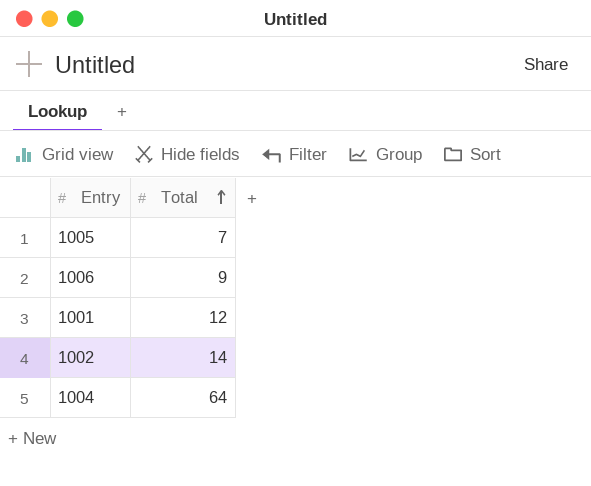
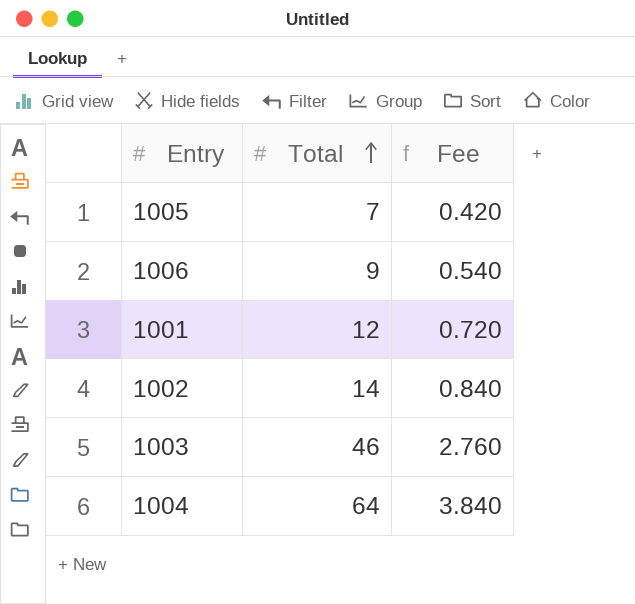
column Fee | formula: none -> [Total] * 0.06
row 1003: none -> 46 | 2.760

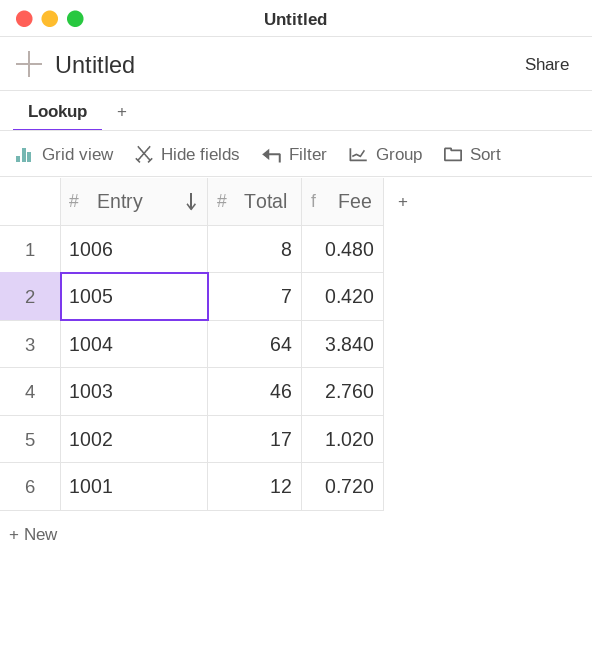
row order: Total ascending -> Entry descending
1006 | Total: 9 -> 8
1006 | Fee: 0.540 -> 0.480
1002 | Total: 14 -> 17
1002 | Fee: 0.840 -> 1.020

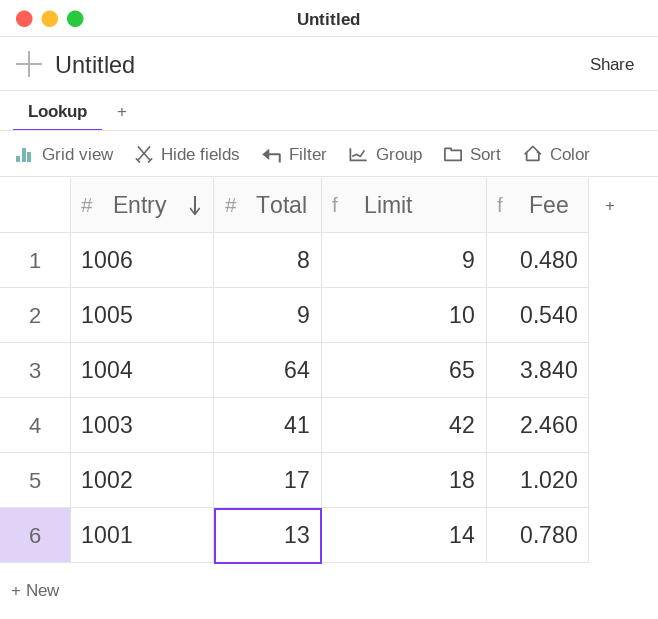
column Limit | formula: none -> [Total] + 1
1005 | Total: 7 -> 9
1005 | Fee: 0.420 -> 0.540
1003 | Total: 46 -> 41
1003 | Fee: 2.760 -> 2.460
1001 | Total: 12 -> 13
1001 | Fee: 0.720 -> 0.780

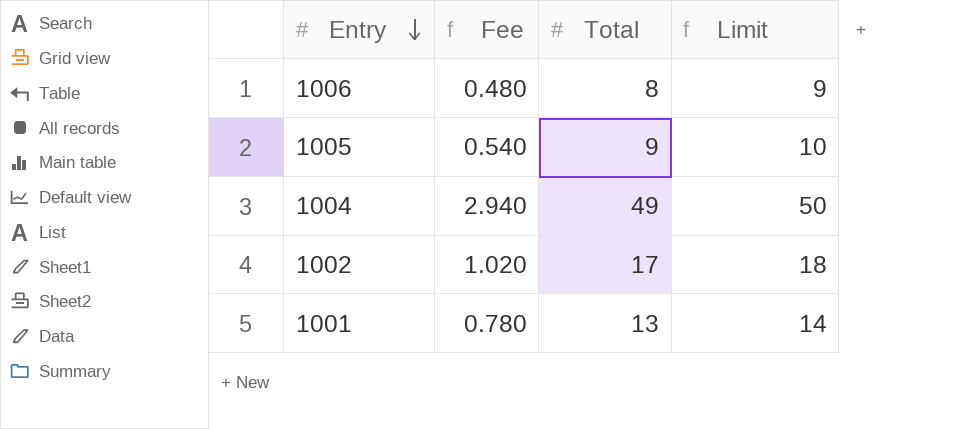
column Fee | position: 4 -> 2
row 1003: 41 | 42 | 2.460 -> none
1004 | Fee: 3.840 -> 2.940
1004 | Total: 64 -> 49
1004 | Limit: 65 -> 50

